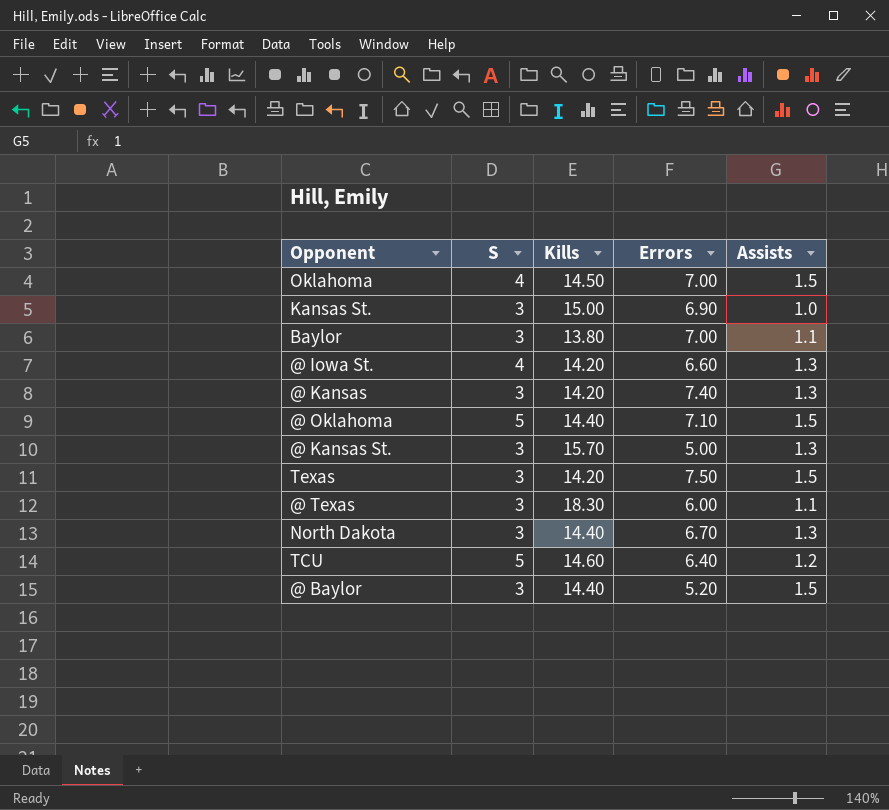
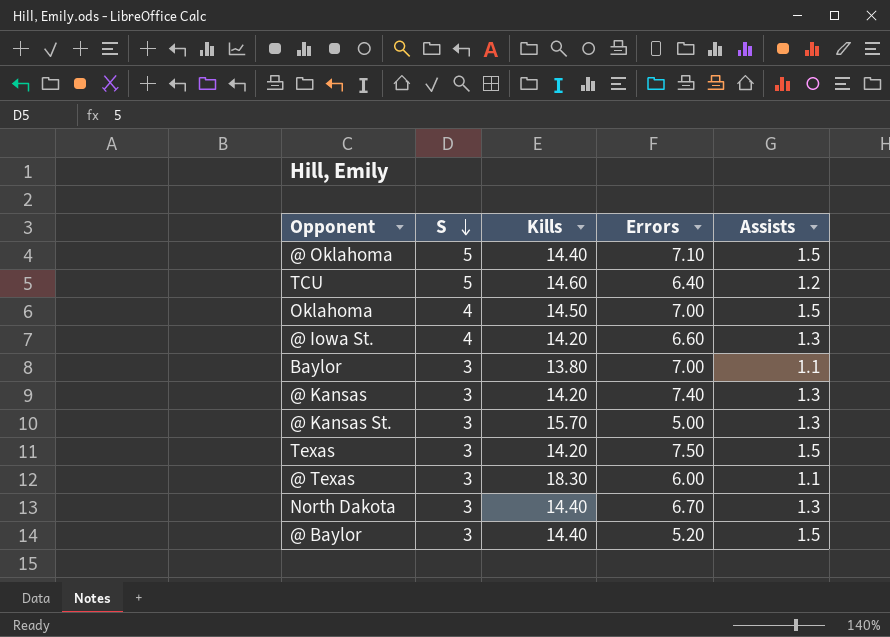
row order: none -> S descending
row Kansas St.: 3 | 15.00 | 6.90 | 1.0 -> none

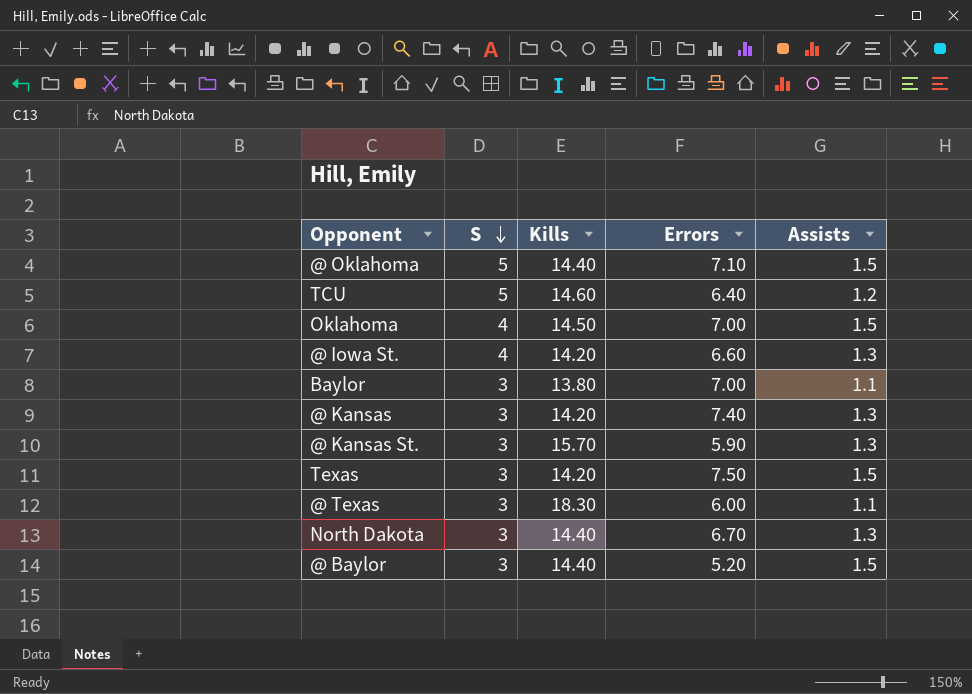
@ Kansas St. | Errors: 5.00 -> 5.90

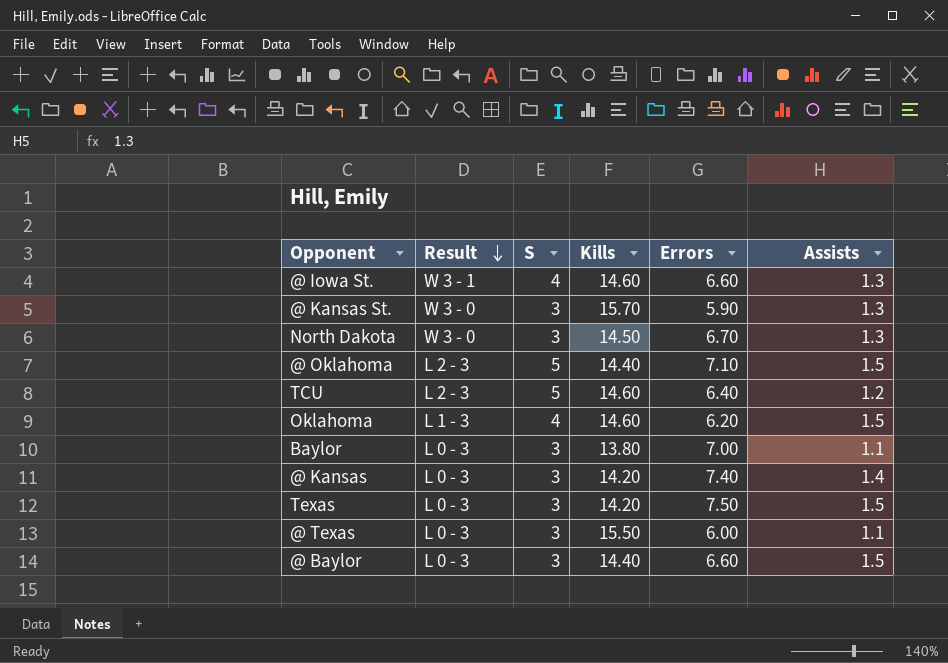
row order: S descending -> Result descending
column Result | position: none -> 2
@ Iowa St. | Kills: 14.20 -> 14.60
North Dakota | Kills: 14.40 -> 14.50
Oklahoma | Kills: 14.50 -> 14.60
Oklahoma | Errors: 7.00 -> 6.20
@ Kansas | Assists: 1.3 -> 1.4
@ Texas | Kills: 18.30 -> 15.50
@ Baylor | Errors: 5.20 -> 6.60

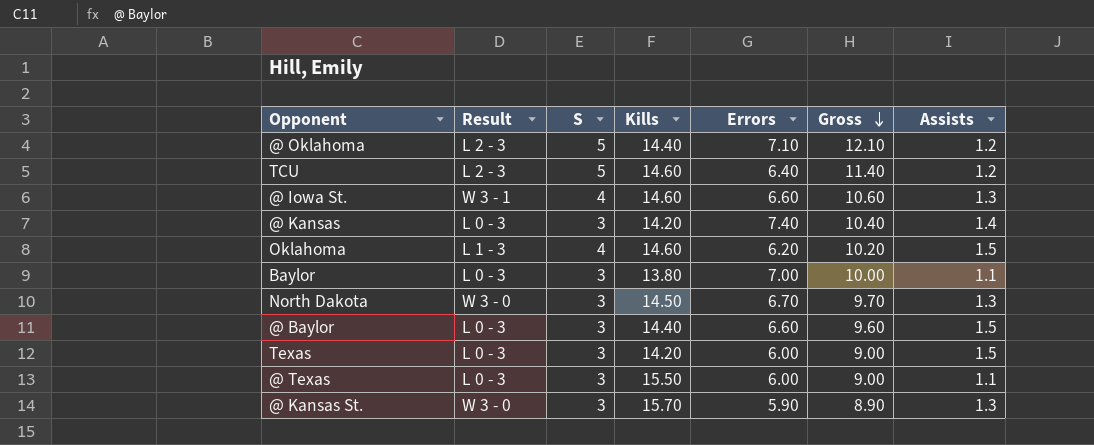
row order: Result descending -> Gross descending
column Gross | formula: none -> [S] + [Errors]
@ Oklahoma | Assists: 1.5 -> 1.2
Texas | Errors: 7.50 -> 6.00

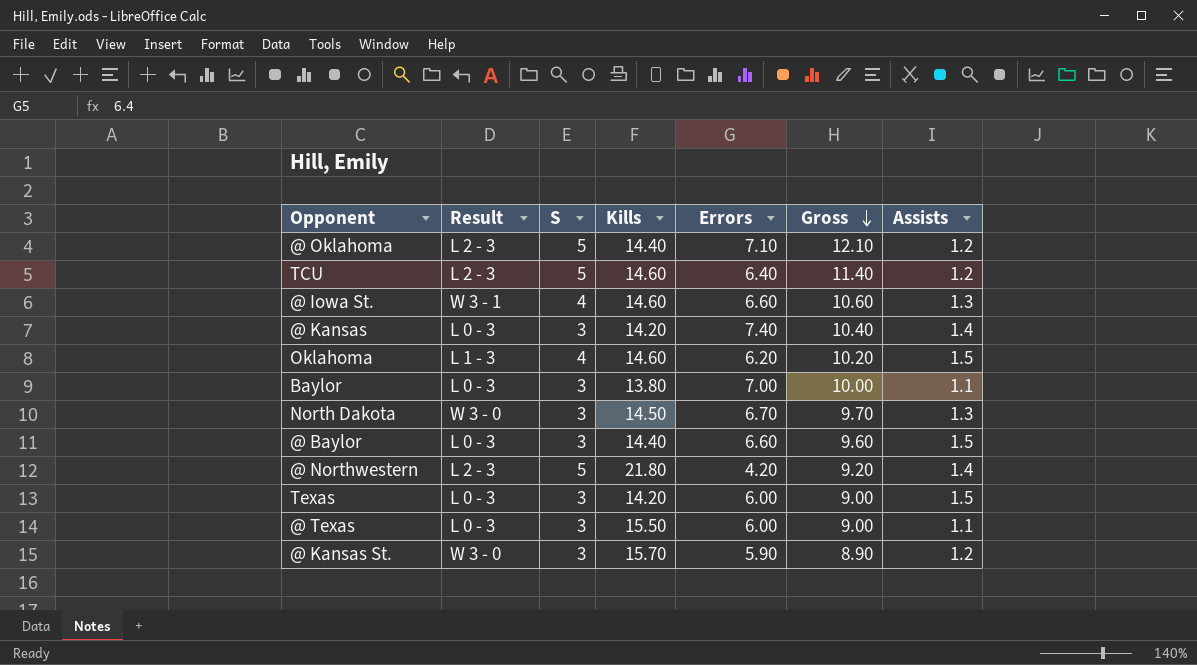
row @ Northwestern: none -> L 2 - 3 | 5 | 21.80 | 4.20 | 9.20 | 1.4
@ Kansas St. | Assists: 1.3 -> 1.2

